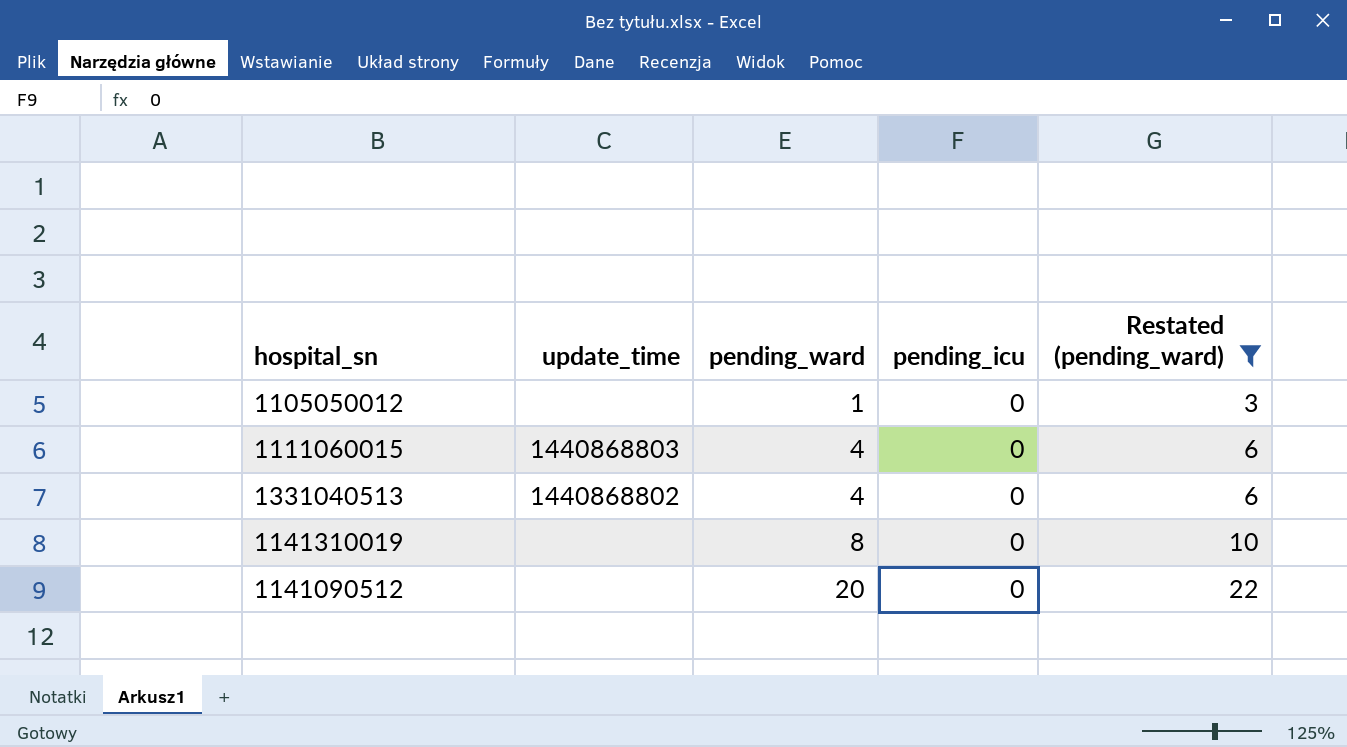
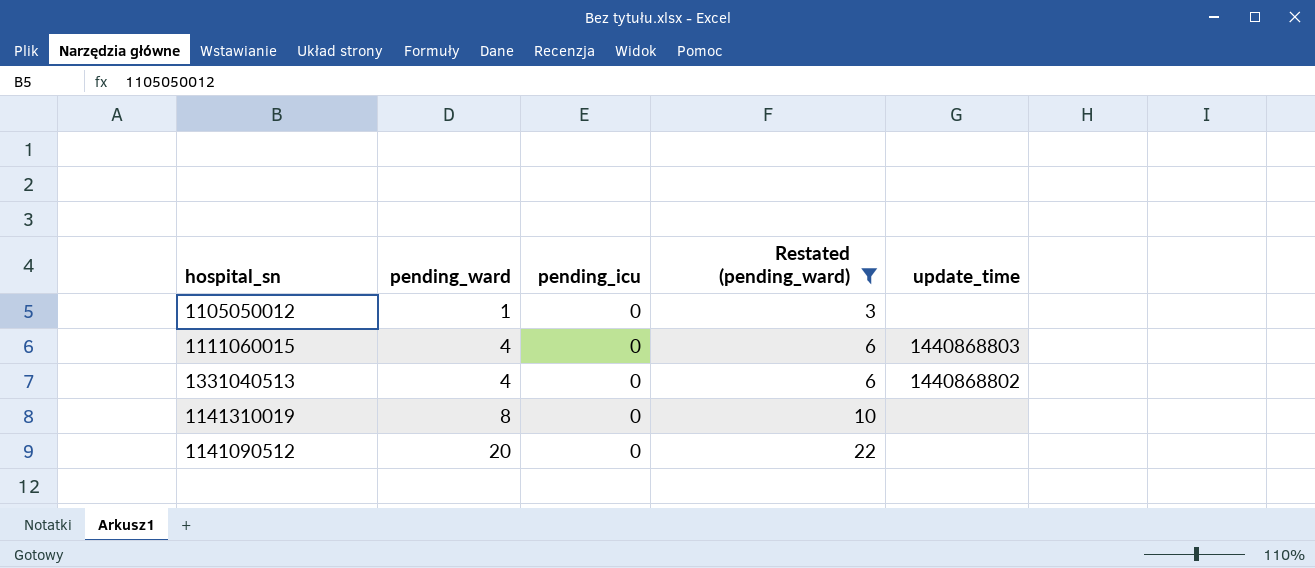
column update_time | position: 2 -> 5

